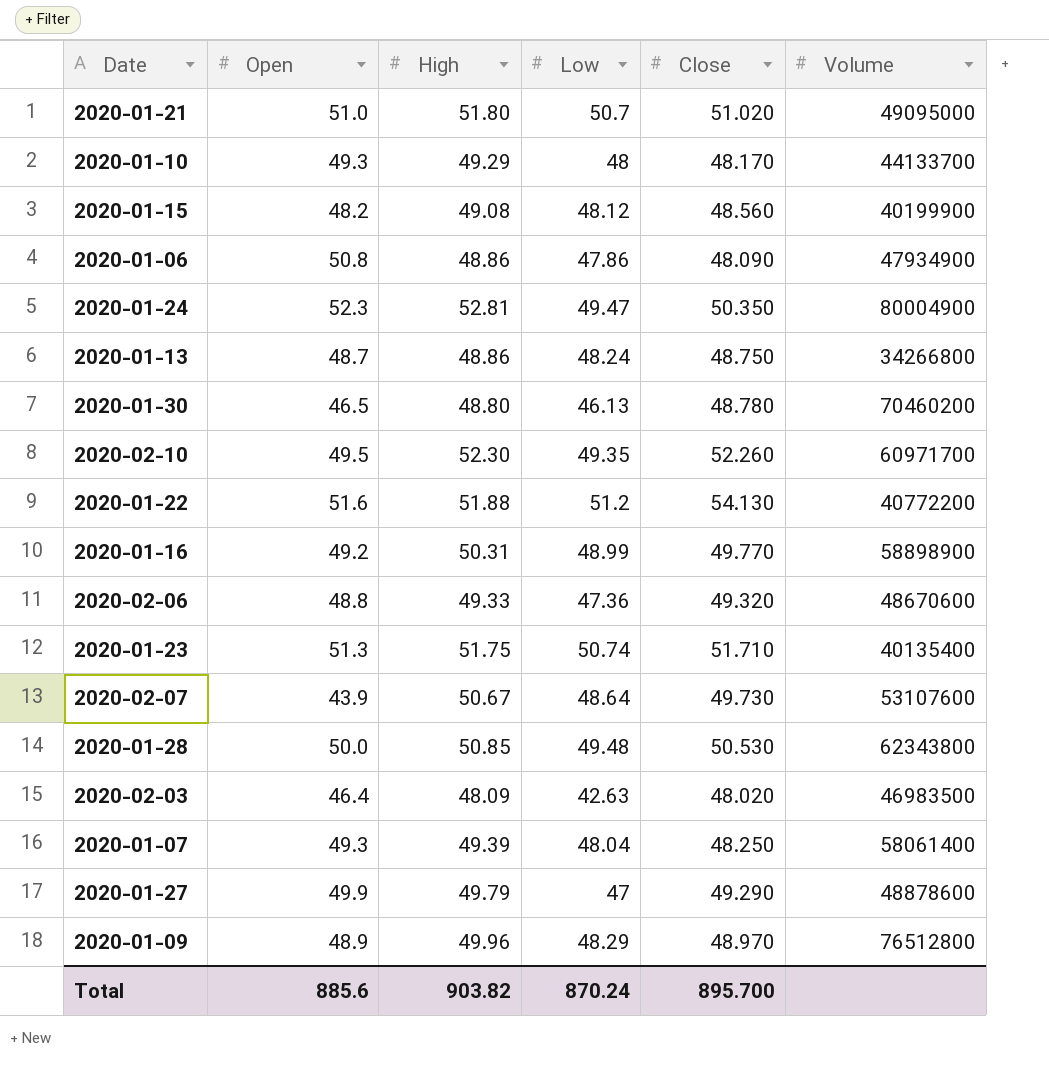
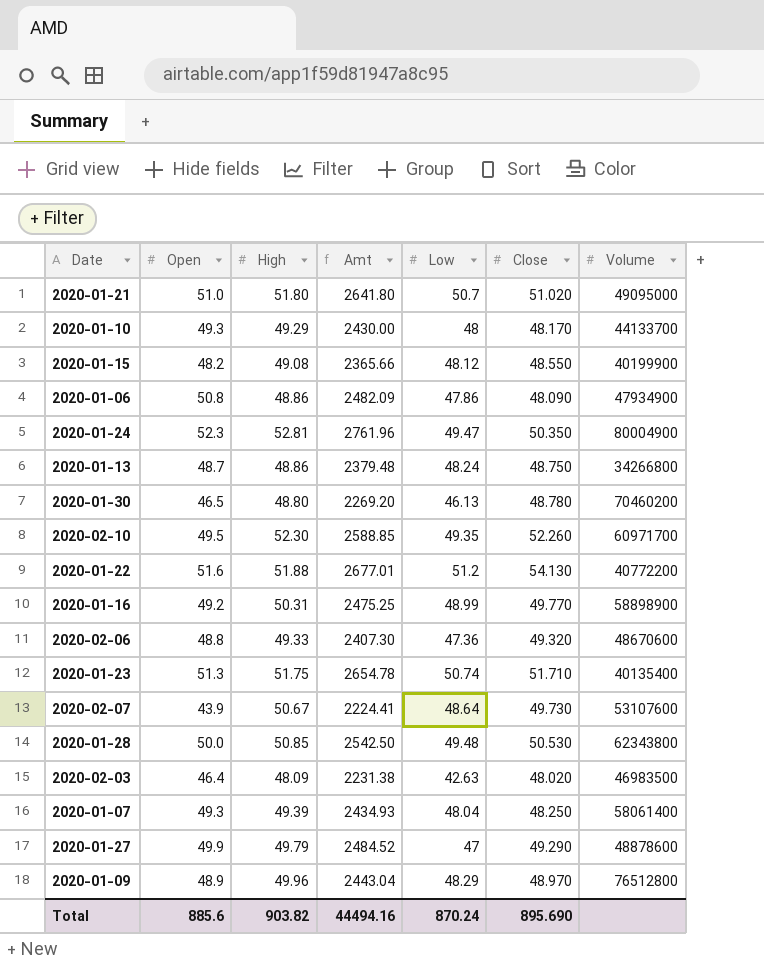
column Amt | formula: none -> [Open] * [High]
2020-01-15 | Close: 48.560 -> 48.550
Total | Close: 895.700 -> 895.690

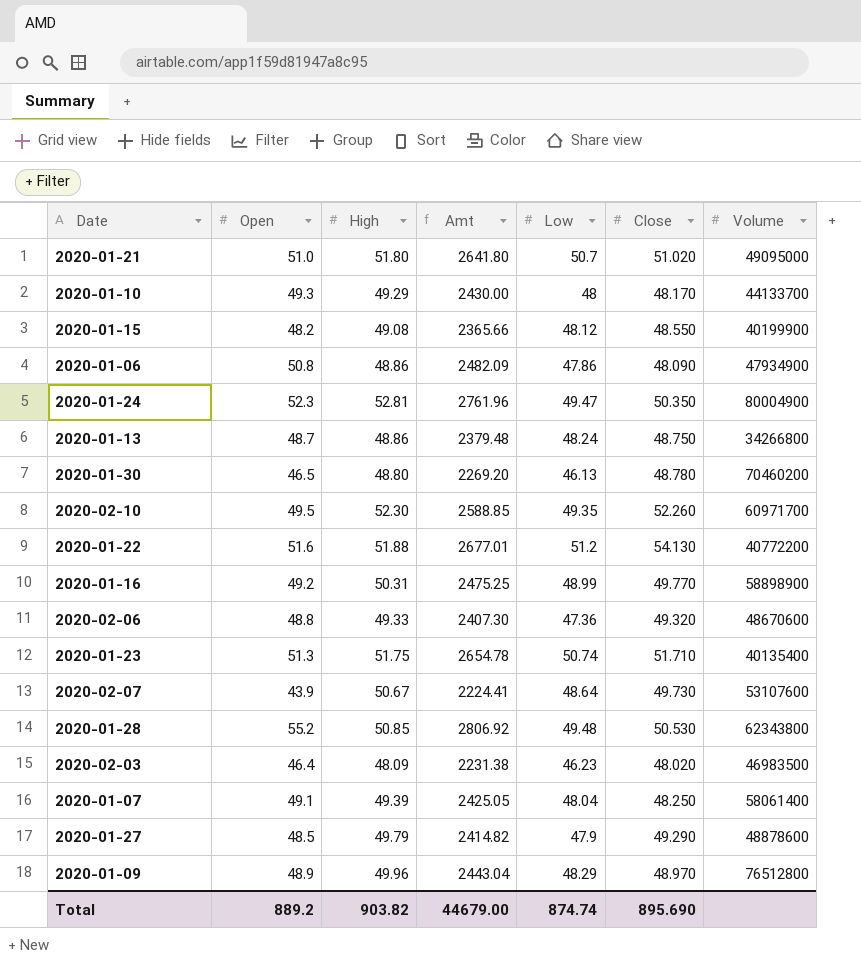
2020-01-28 | Open: 50.0 -> 55.2
2020-01-28 | Amt: 2542.50 -> 2806.92
2020-02-03 | Low: 42.63 -> 46.23
2020-01-07 | Open: 49.3 -> 49.1
2020-01-07 | Amt: 2434.93 -> 2425.05
2020-01-27 | Open: 49.9 -> 48.5
2020-01-27 | Amt: 2484.52 -> 2414.82
2020-01-27 | Low: 47 -> 47.9
Total | Open: 885.6 -> 889.2
Total | Amt: 44494.16 -> 44679.00
Total | Low: 870.24 -> 874.74

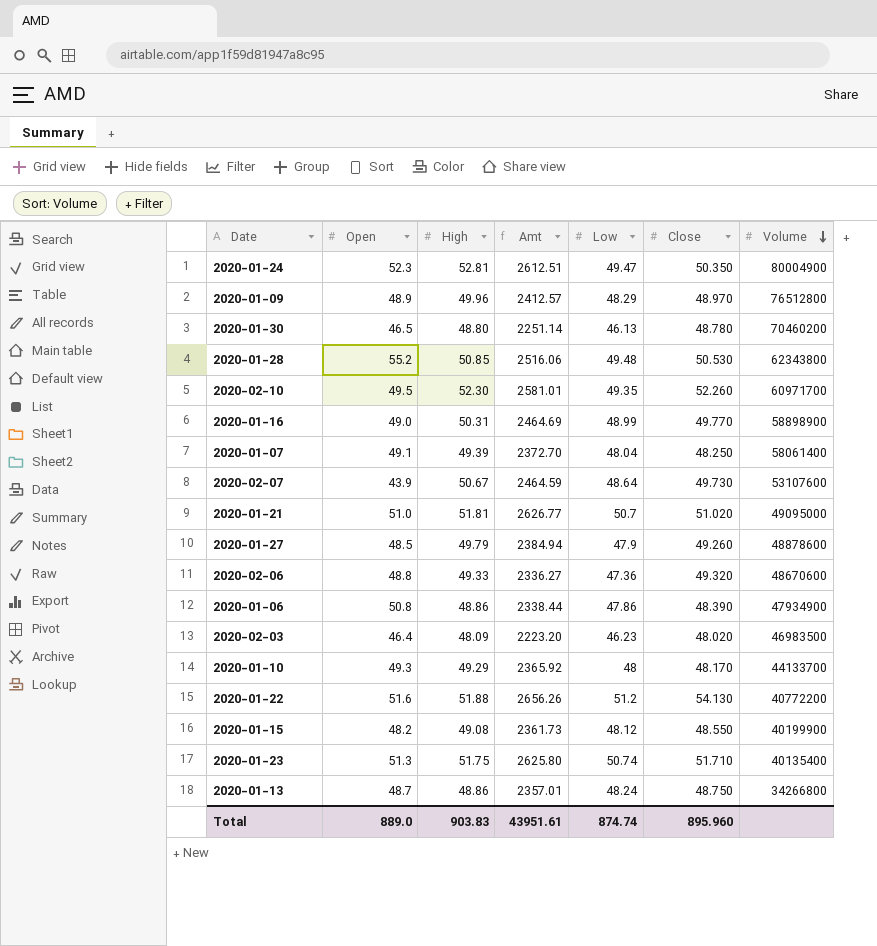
row order: none -> Volume descending
column Amt | formula: [Open] * [High] -> [High] * [Low]
2020-01-16 | Open: 49.2 -> 49.0
2020-01-21 | High: 51.80 -> 51.81
2020-01-27 | Close: 49.290 -> 49.260
2020-01-06 | Close: 48.090 -> 48.390
Total | Open: 889.2 -> 889.0
Total | High: 903.82 -> 903.83
Total | Amt: 44679.00 -> 43951.61
Total | Close: 895.690 -> 895.960

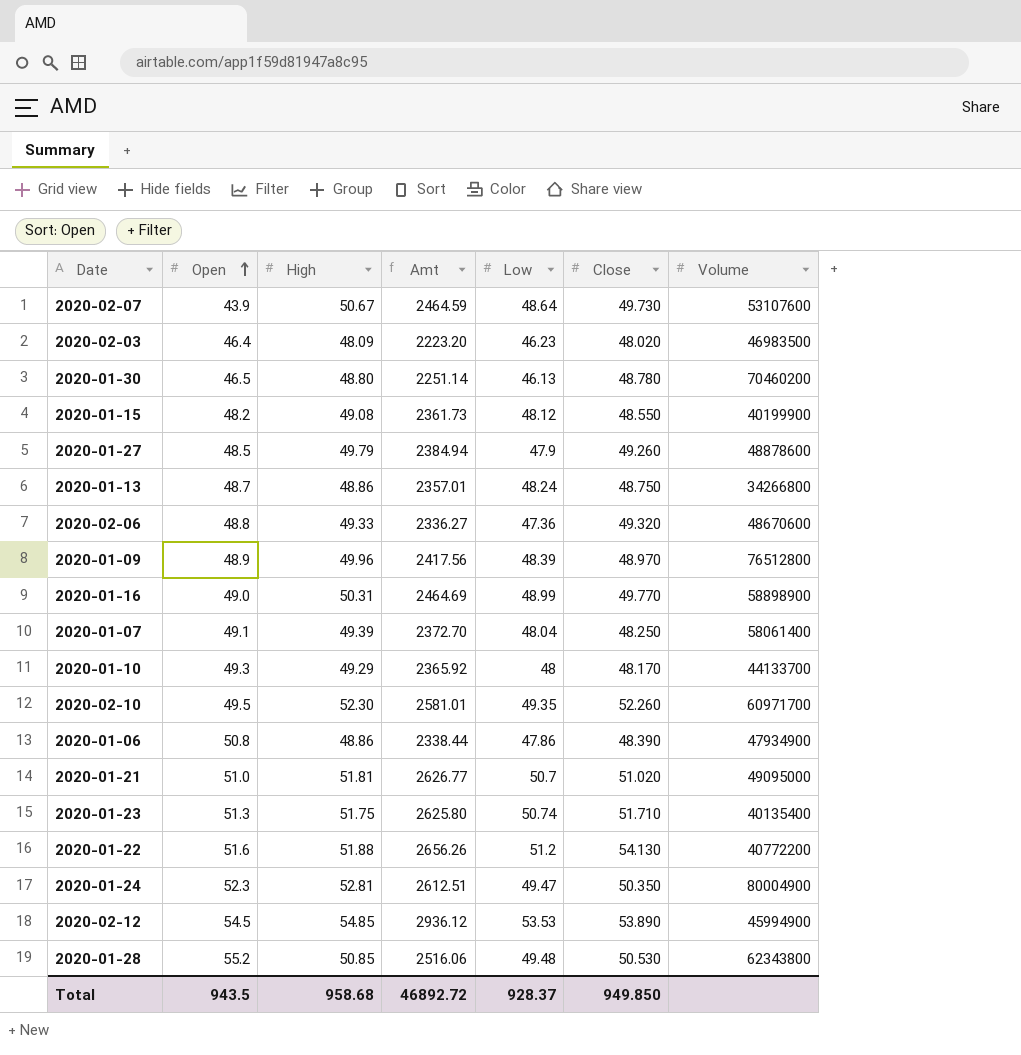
row order: Volume descending -> Open ascending
2020-01-09 | Amt: 2412.57 -> 2417.56
2020-01-09 | Low: 48.29 -> 48.39
row 2020-02-12: none -> 54.5 | 54.85 | 2936.12 | 53.53 | 53.890 | 45994900
Total | Open: 889.0 -> 943.5
Total | High: 903.83 -> 958.68
Total | Amt: 43951.61 -> 46892.72
Total | Low: 874.74 -> 928.37
Total | Close: 895.960 -> 949.850

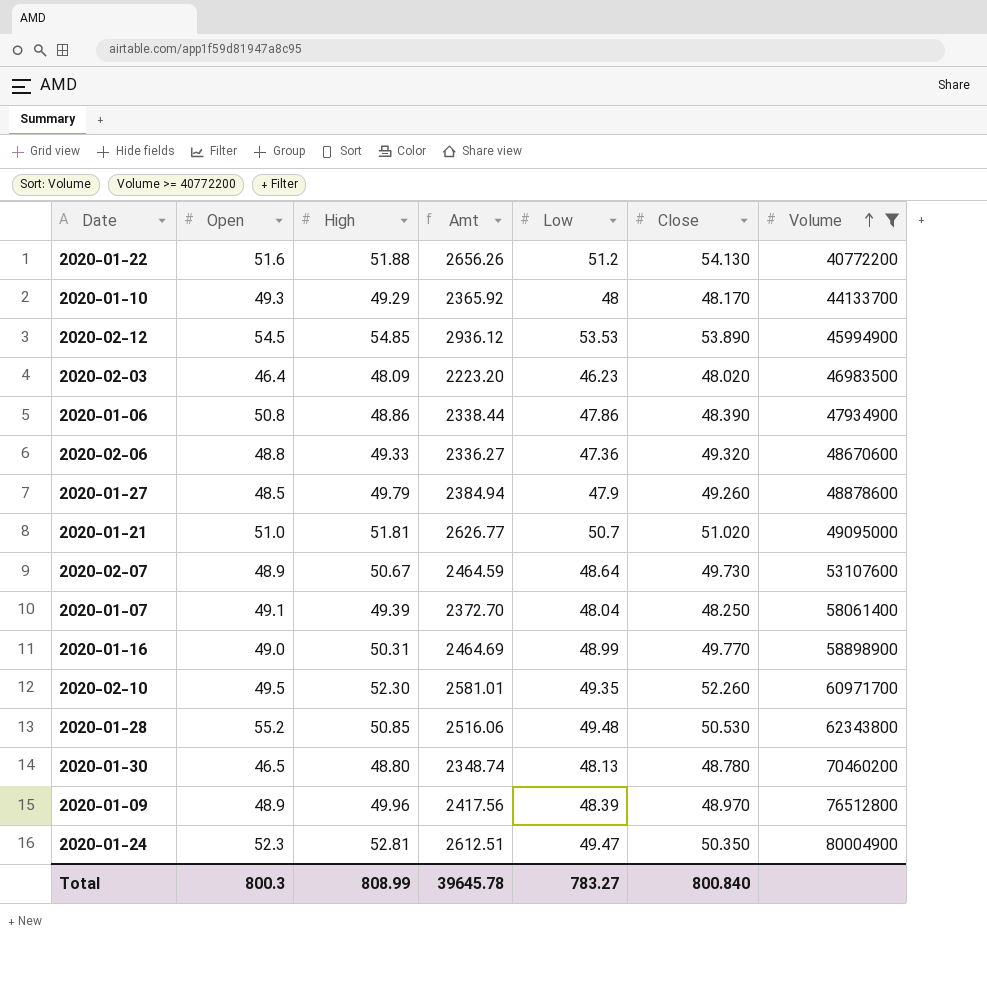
filter: none -> Volume >= 40772200
row order: Open ascending -> Volume ascending
2020-02-07 | Open: 43.9 -> 48.9
2020-01-30 | Amt: 2251.14 -> 2348.74
2020-01-30 | Low: 46.13 -> 48.13
Total | Open: 943.5 -> 800.3
Total | High: 958.68 -> 808.99
Total | Amt: 46892.72 -> 39645.78
Total | Low: 928.37 -> 783.27
Total | Close: 949.850 -> 800.840

